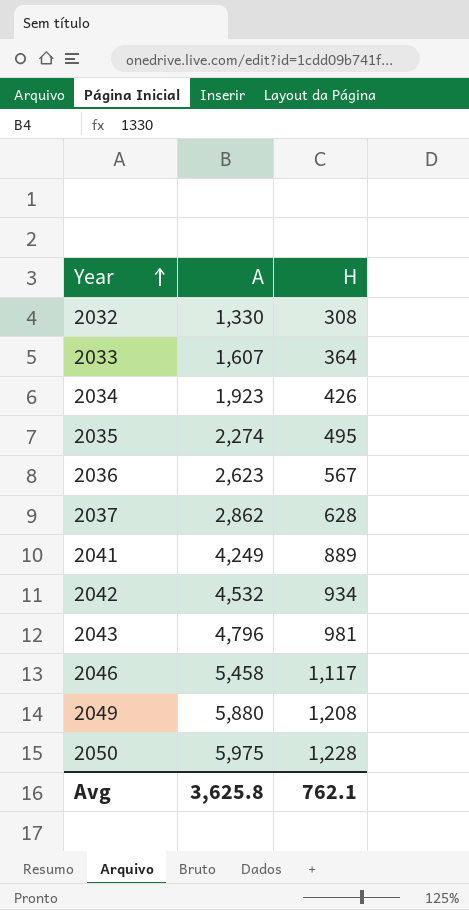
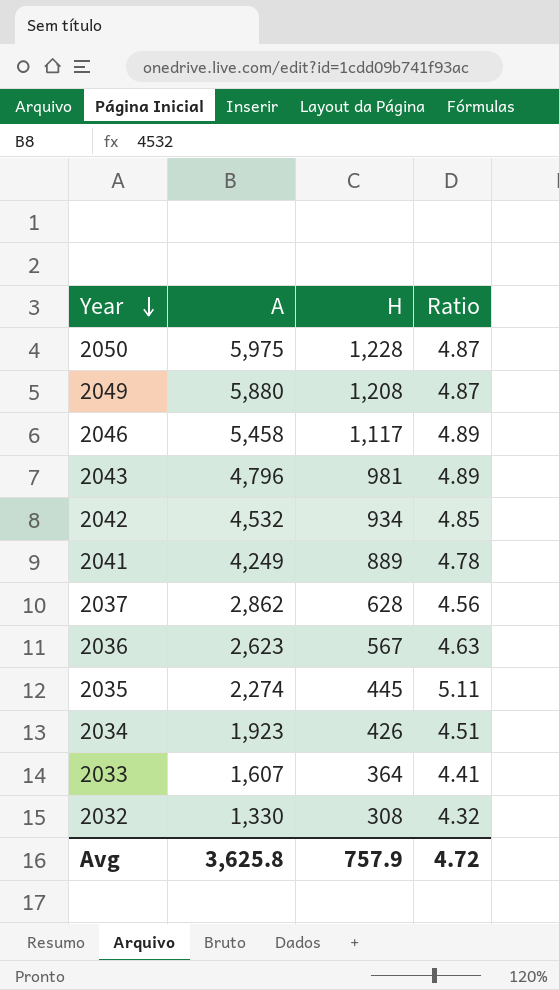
row order: Year ascending -> Year descending
column Ratio | formula: none -> [A] / [H]
2035 | H: 495 -> 445
Avg | H: 762.1 -> 757.9

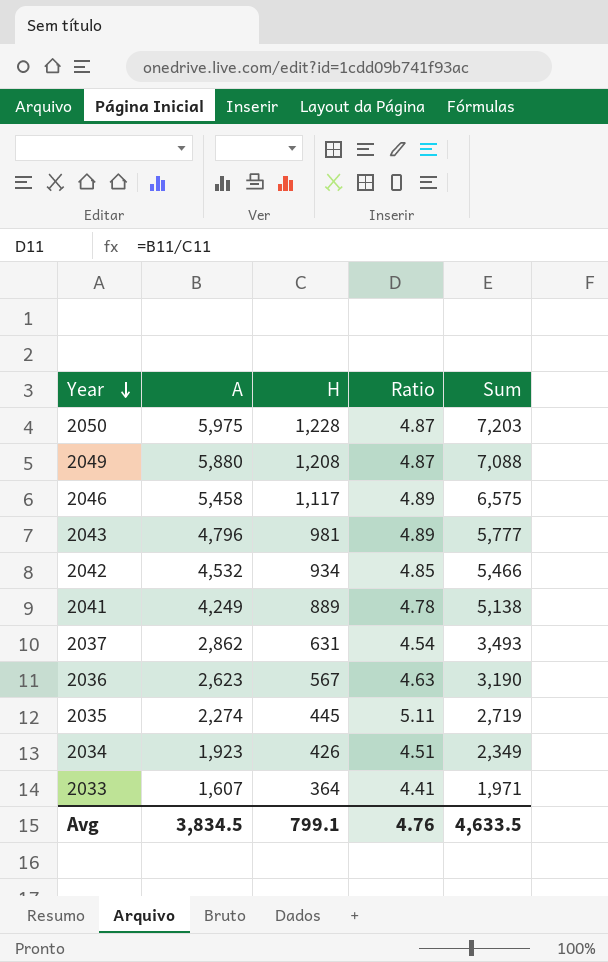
column Sum | formula: none -> [A] + [H]
row 2032: 1,330 | 308 | 4.32 -> none
2037 | H: 628 -> 631
2037 | Ratio: 4.56 -> 4.54
Avg | A: 3,625.8 -> 3,834.5
Avg | H: 757.9 -> 799.1
Avg | Ratio: 4.72 -> 4.76

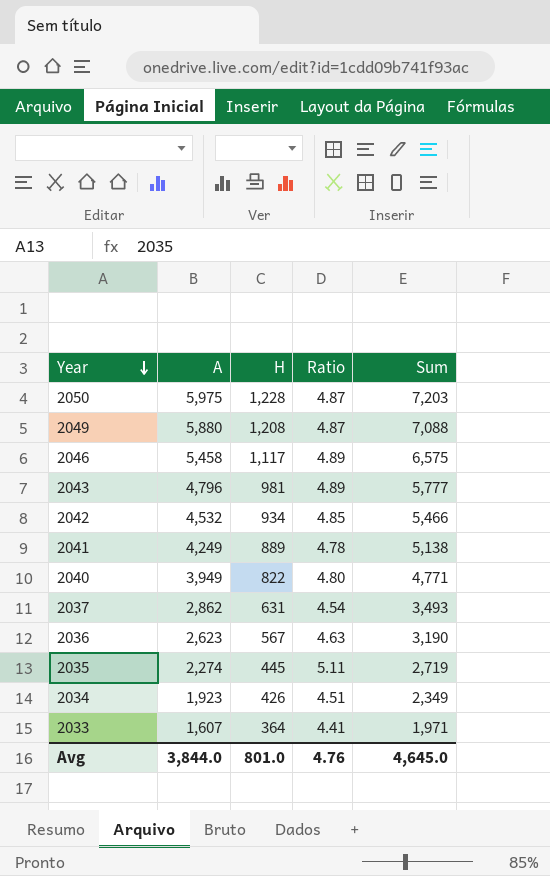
row 2040: none -> 3,949 | 822 | 4.80 | 4,771
Avg | A: 3,834.5 -> 3,844.0
Avg | H: 799.1 -> 801.0
Avg | Sum: 4,633.5 -> 4,645.0

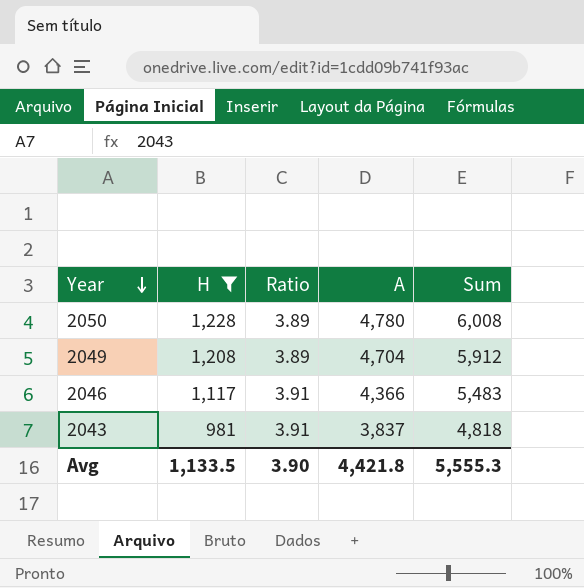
filter: none -> H >= 981
column A | position: 2 -> 4
2050 | Ratio: 4.87 -> 3.89
2050 | A: 5,975 -> 4,780
2050 | Sum: 7,203 -> 6,008
2049 | Ratio: 4.87 -> 3.89
2049 | A: 5,880 -> 4,704
2049 | Sum: 7,088 -> 5,912
2046 | Ratio: 4.89 -> 3.91
2046 | A: 5,458 -> 4,366
2046 | Sum: 6,575 -> 5,483
2043 | Ratio: 4.89 -> 3.91
2043 | A: 4,796 -> 3,837
2043 | Sum: 5,777 -> 4,818
Avg | H: 801.0 -> 1,133.5
Avg | Ratio: 4.76 -> 3.90
Avg | A: 3,844.0 -> 4,421.8
Avg | Sum: 4,645.0 -> 5,555.3

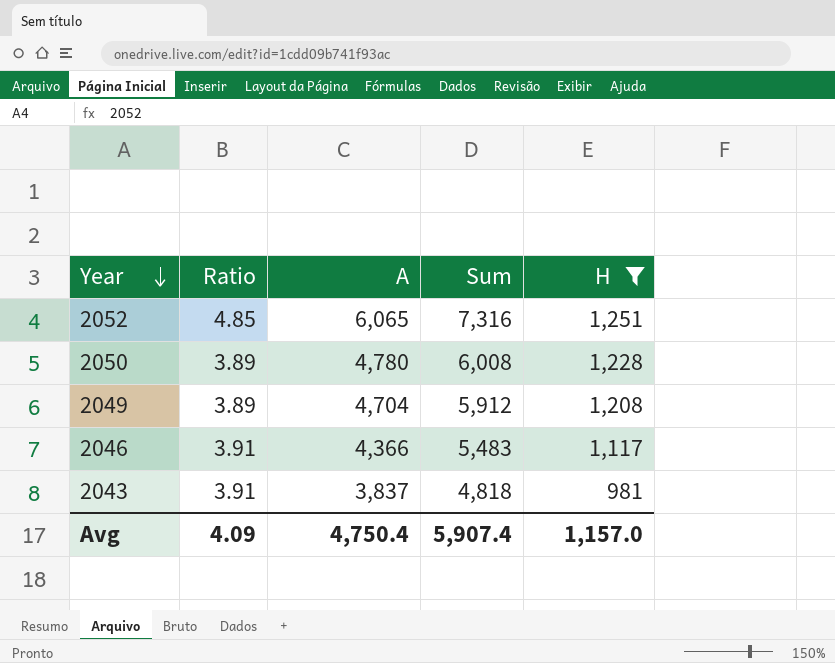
column H | position: 2 -> 5
row 2052: none -> 4.85 | 6,065 | 7,316 | 1,251
Avg | Ratio: 3.90 -> 4.09
Avg | A: 4,421.8 -> 4,750.4
Avg | Sum: 5,555.3 -> 5,907.4
Avg | H: 1,133.5 -> 1,157.0

